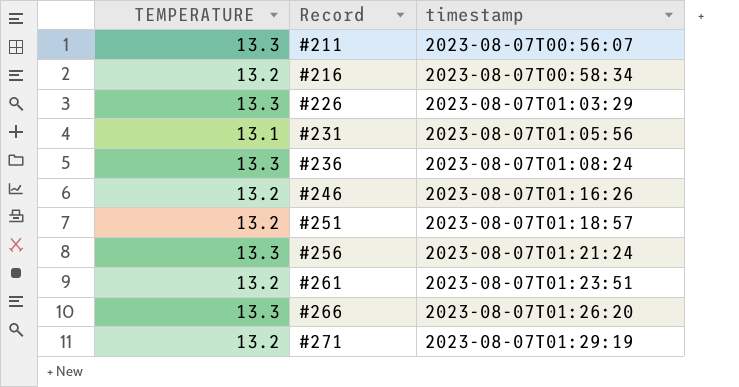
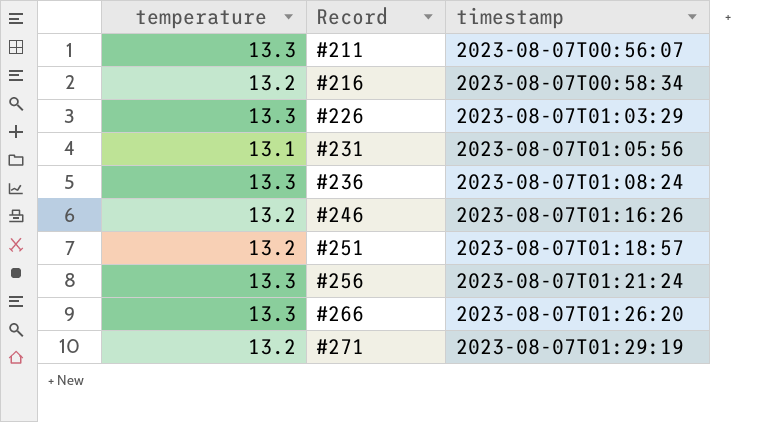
column name: TEMPERATURE -> temperature
row #261: 13.2 | 2023-08-07T01:23:51 -> none

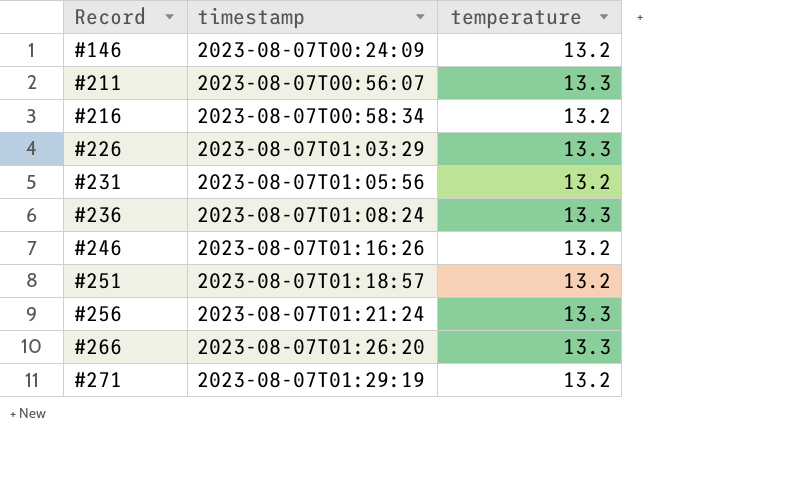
column temperature | position: 1 -> 3
row #146: none -> 2023-08-07T00:24:09 | 13.2
#231 | temperature: 13.1 -> 13.2

